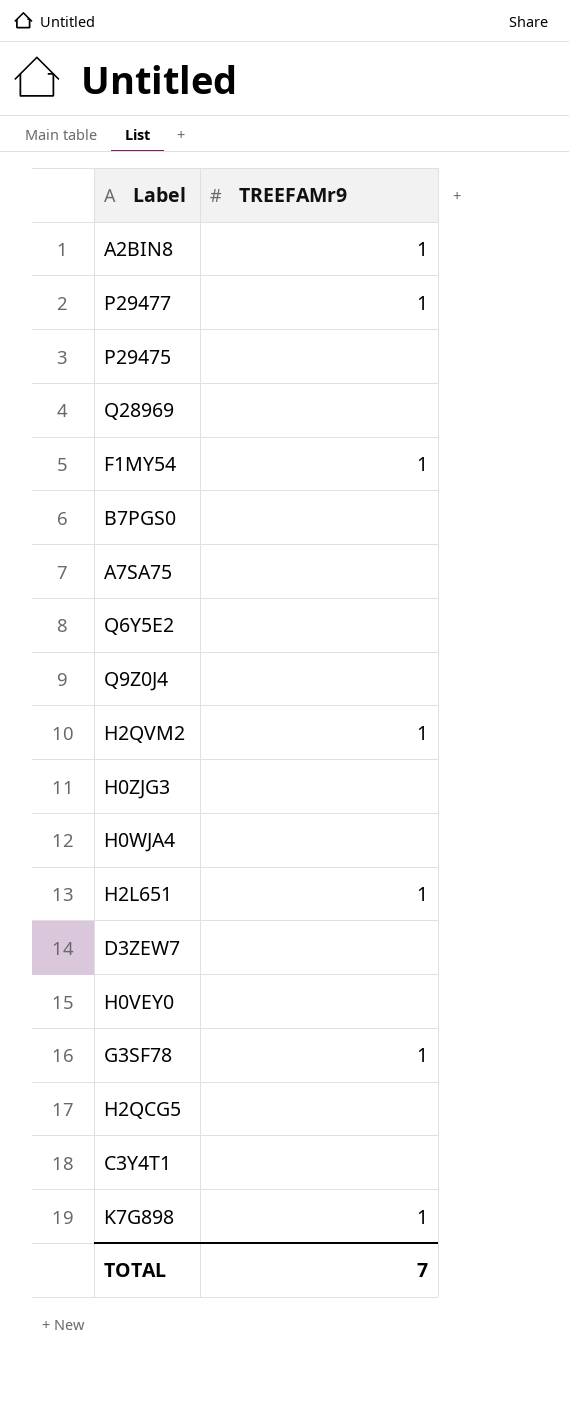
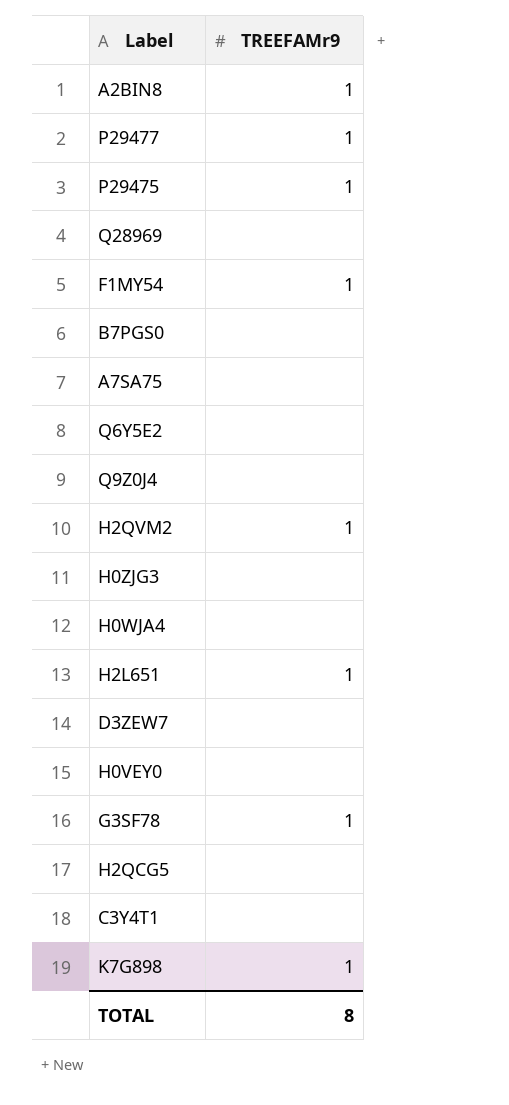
P29475 | TREEFAMr9: none -> 1
TOTAL | TREEFAMr9: 7 -> 8

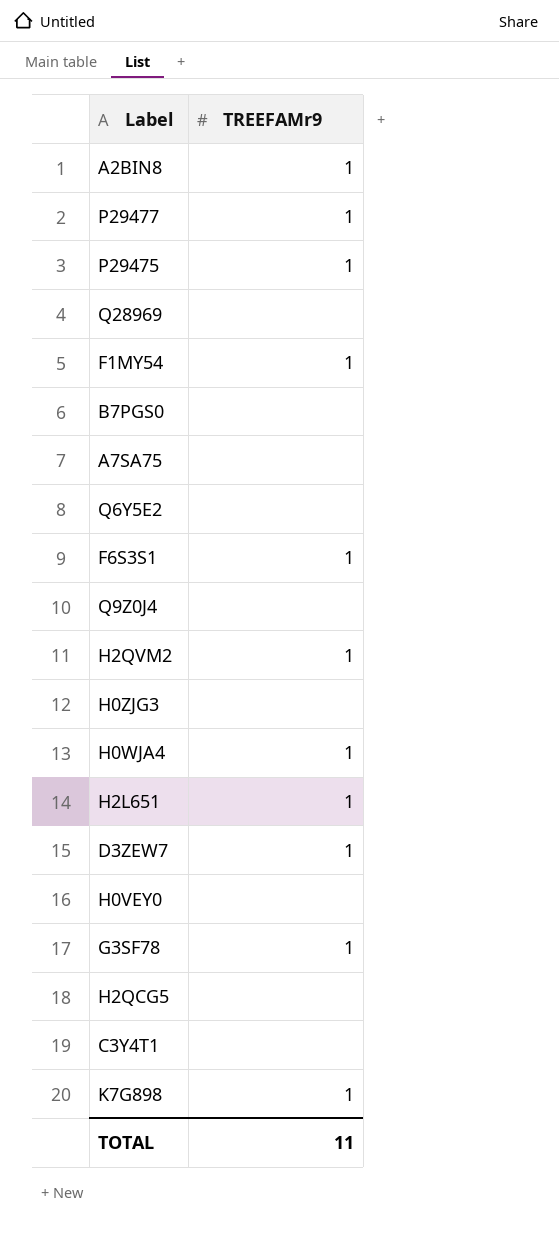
row F6S3S1: none -> 1
H0WJA4 | TREEFAMr9: none -> 1
D3ZEW7 | TREEFAMr9: none -> 1
TOTAL | TREEFAMr9: 8 -> 11

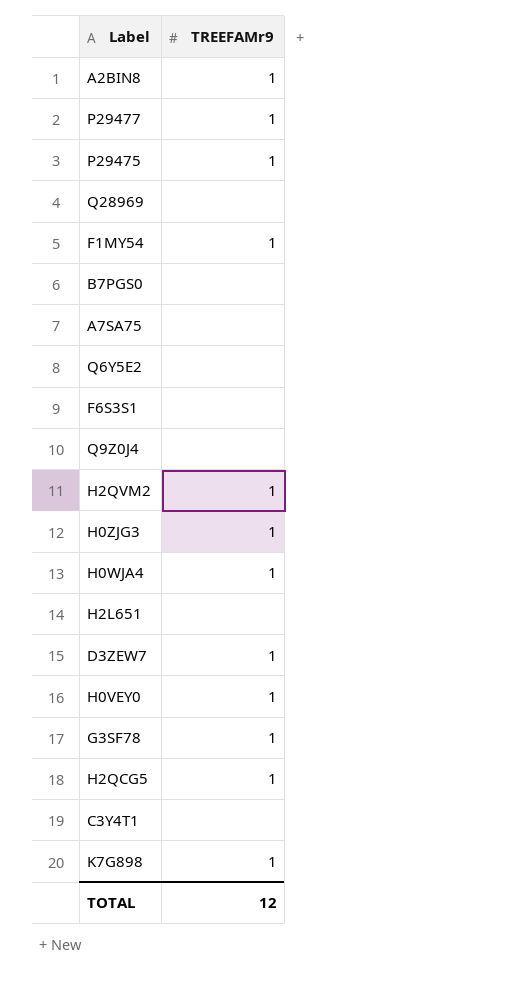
F6S3S1 | TREEFAMr9: 1 -> none
H0ZJG3 | TREEFAMr9: none -> 1
H2L651 | TREEFAMr9: 1 -> none
H0VEY0 | TREEFAMr9: none -> 1
H2QCG5 | TREEFAMr9: none -> 1
TOTAL | TREEFAMr9: 11 -> 12

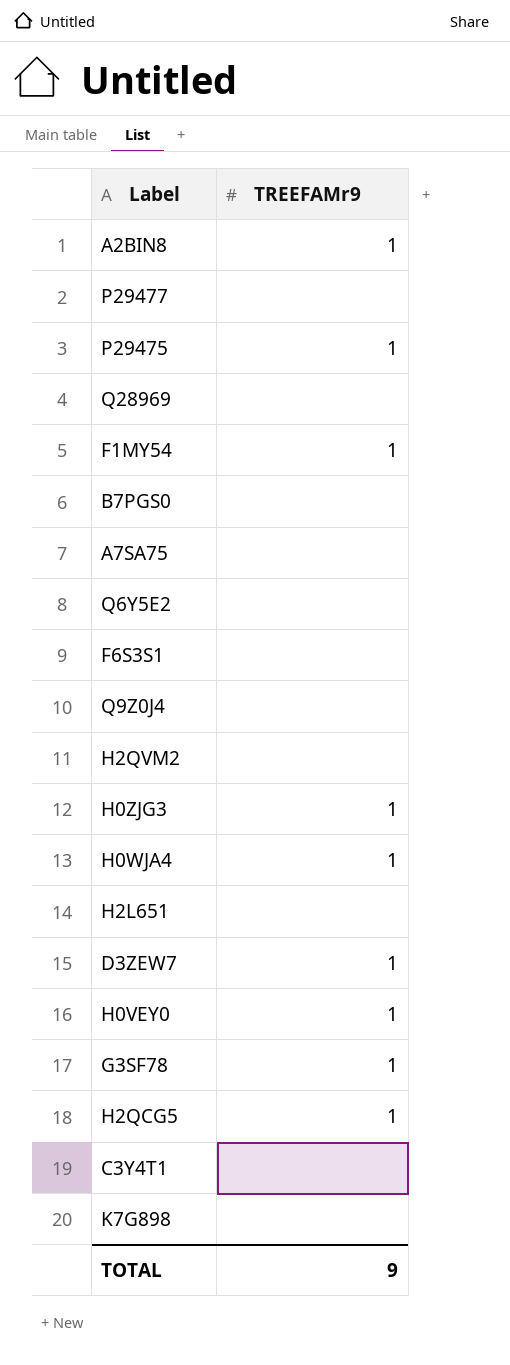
P29477 | TREEFAMr9: 1 -> none
H2QVM2 | TREEFAMr9: 1 -> none
K7G898 | TREEFAMr9: 1 -> none
TOTAL | TREEFAMr9: 12 -> 9

